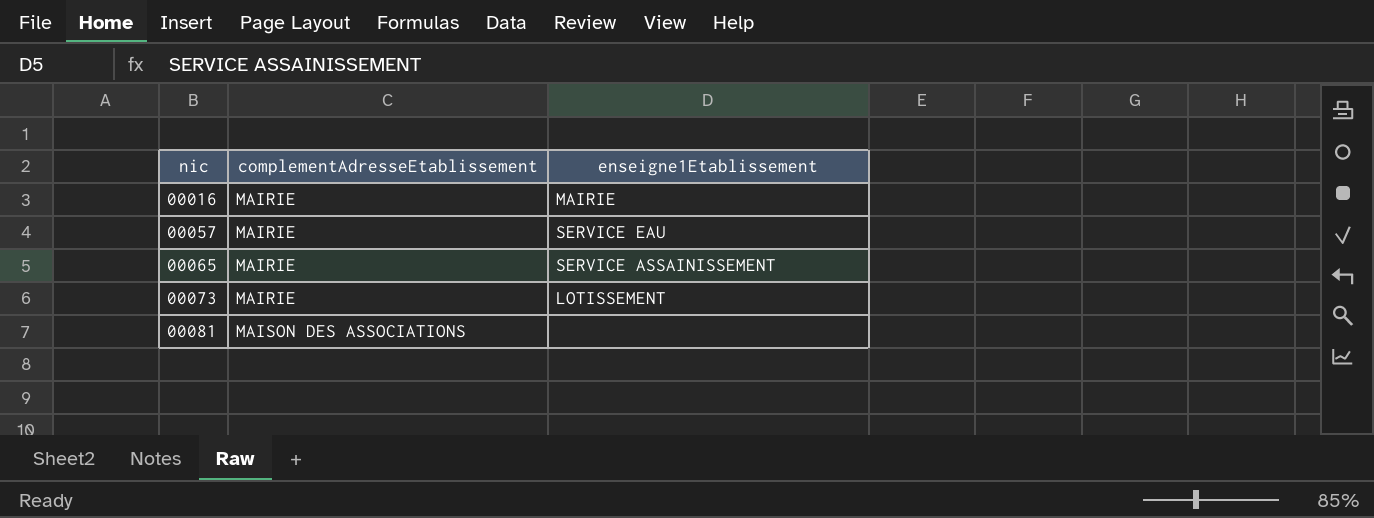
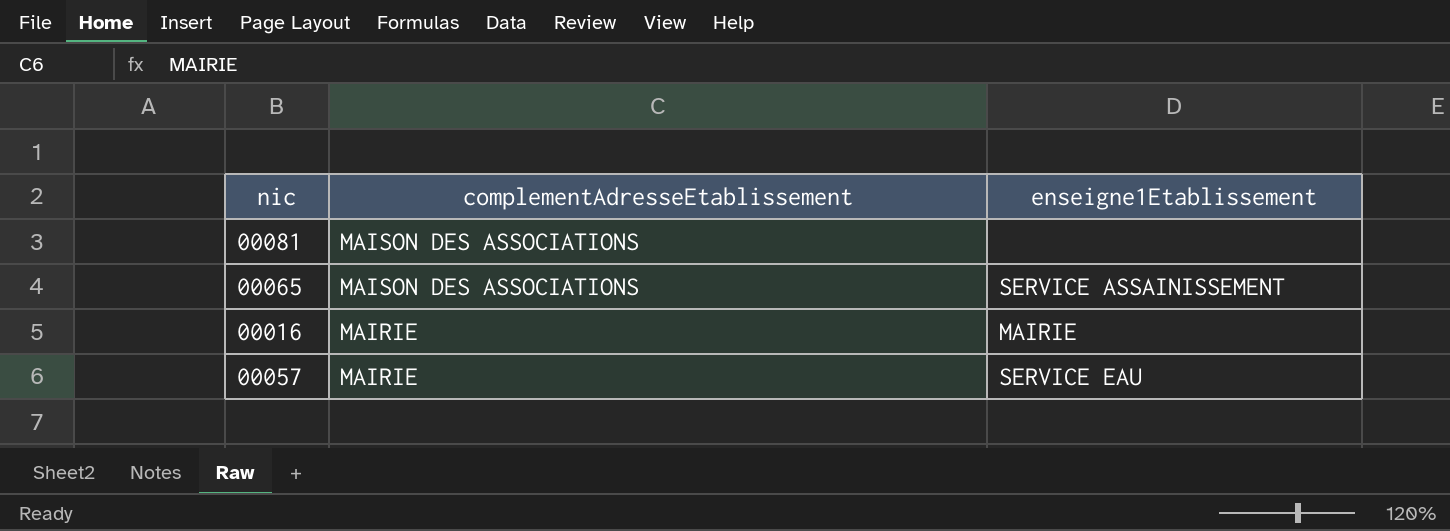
row order: nic ascending -> complementAdresseEtablissement descending
row 00073: MAIRIE | LOTISSEMENT -> none
00065 | complementAdresseEtablissement: MAIRIE -> MAISON DES ASSOCIATIONS

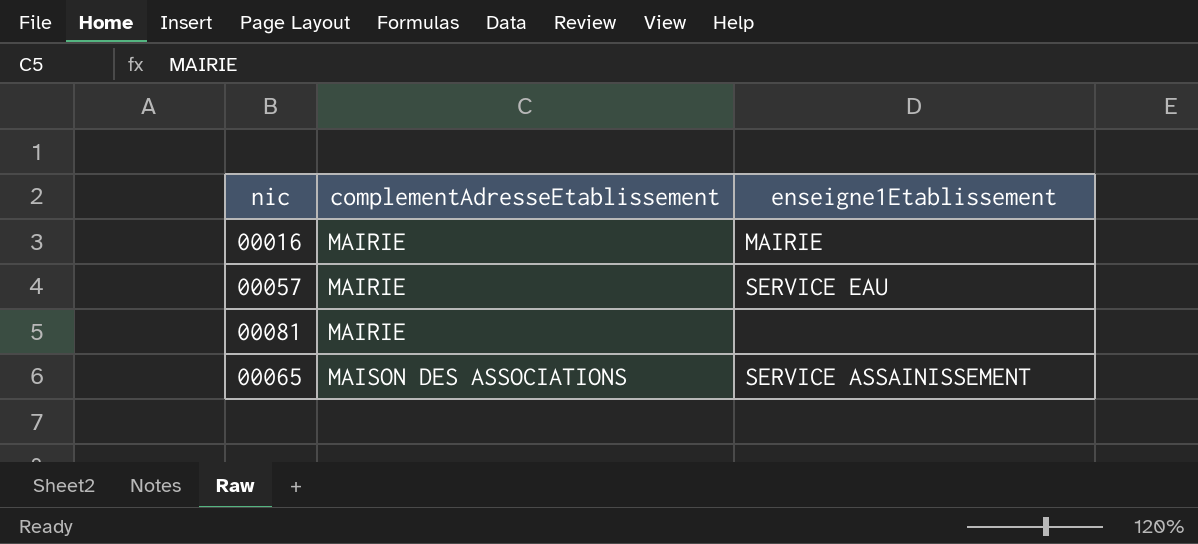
row order: complementAdresseEtablissement descending -> complementAdresseEtablissement ascending
00081 | complementAdresseEtablissement: MAISON DES ASSOCIATIONS -> MAIRIE

